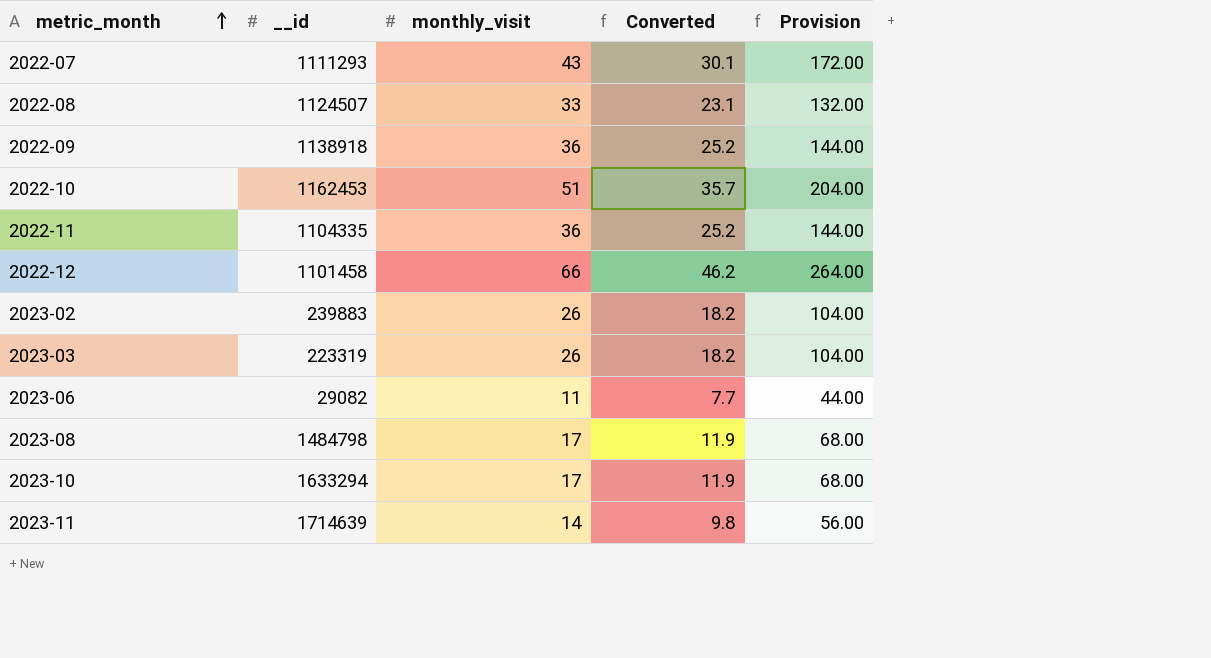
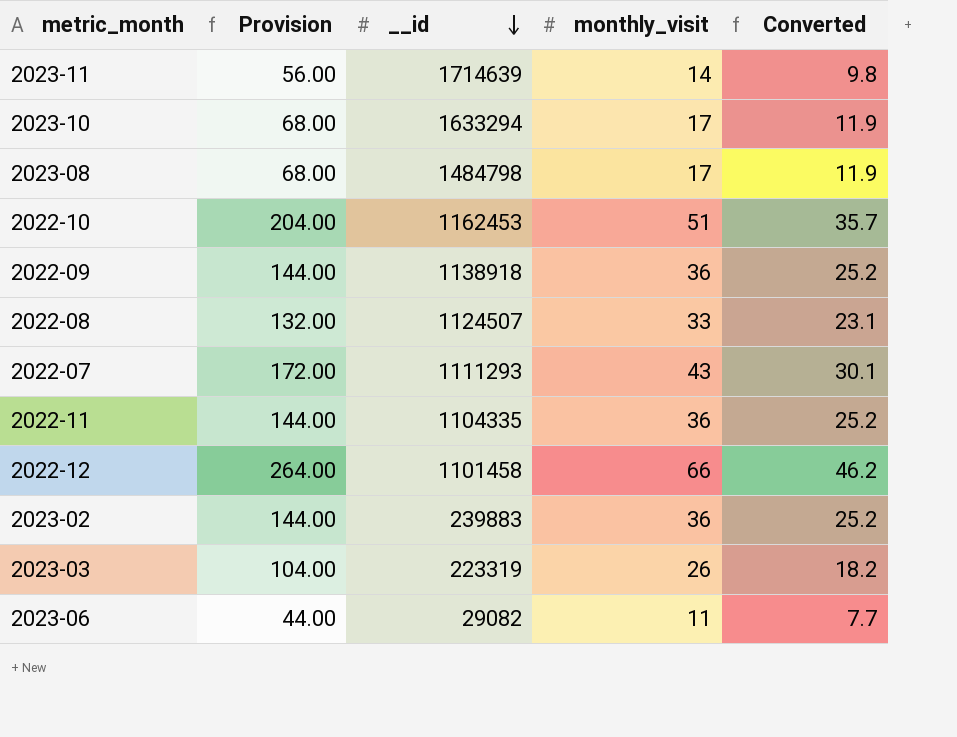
row order: metric_month ascending -> __id descending
column Provision | position: 5 -> 2
2023-02 | Provision: 104.00 -> 144.00
2023-02 | monthly_visit: 26 -> 36
2023-02 | Converted: 18.2 -> 25.2

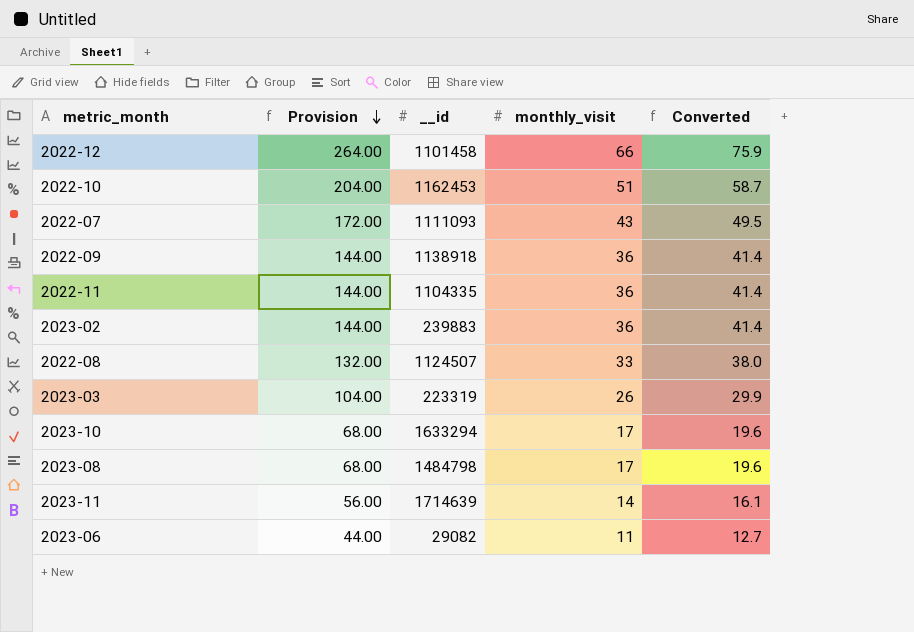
row order: __id descending -> Provision descending
column Converted | formula: [monthly_visit] * 0.7 -> [monthly_visit] * 1.15
2022-07 | __id: 1111293 -> 1111093

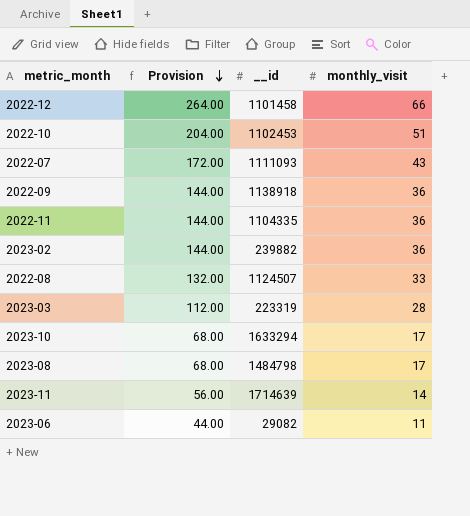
column Converted | formula: [monthly_visit] * 1.15 -> none
2022-10 | __id: 1162453 -> 1102453
2023-02 | __id: 239883 -> 239882
2023-03 | Provision: 104.00 -> 112.00
2023-03 | monthly_visit: 26 -> 28

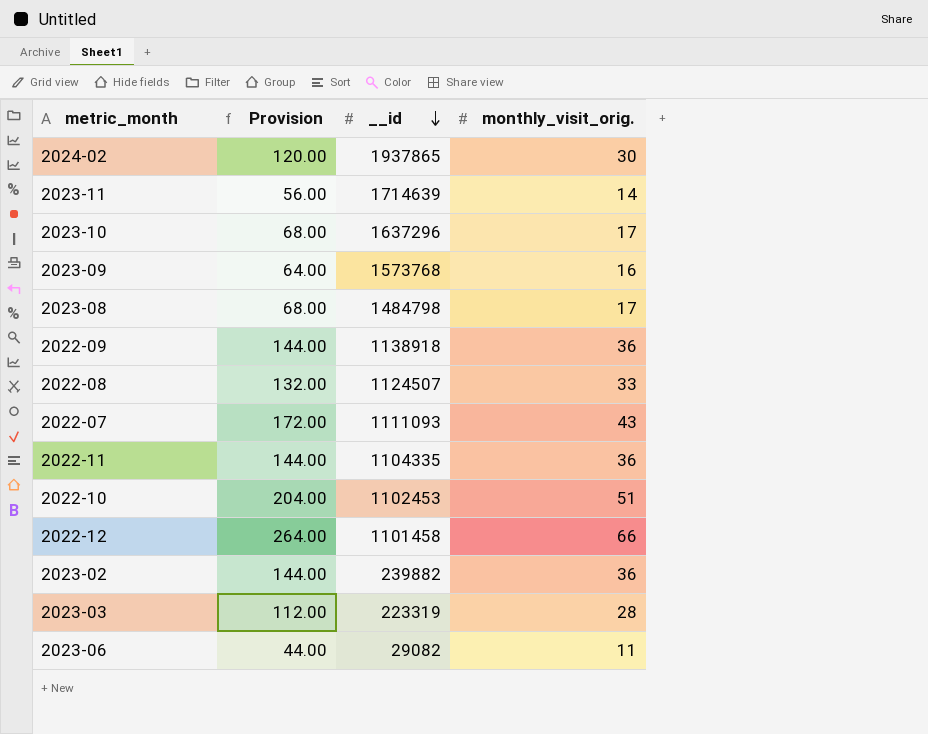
row order: Provision descending -> __id descending
column name: monthly_visit -> monthly_visit_orig.
row 2024-02: none -> 120.00 | 1937865 | 30
2023-10 | __id: 1633294 -> 1637296
row 2023-09: none -> 64.00 | 1573768 | 16

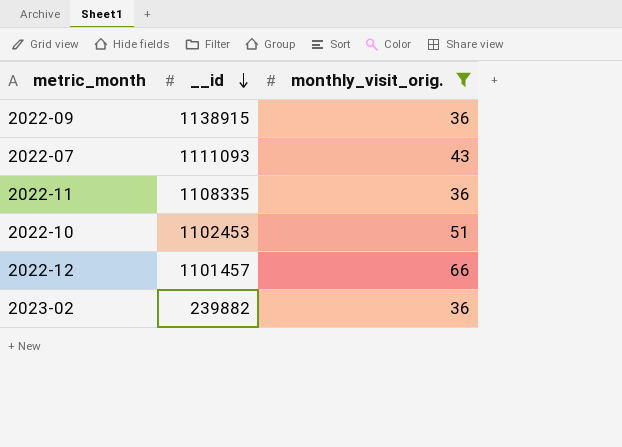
filter: none -> monthly_visit_orig. >= 36
column Provision | formula: [monthly_visit_orig.] * 4 -> none
2022-09 | __id: 1138918 -> 1138915
2022-11 | __id: 1104335 -> 1108335
2022-12 | __id: 1101458 -> 1101457

